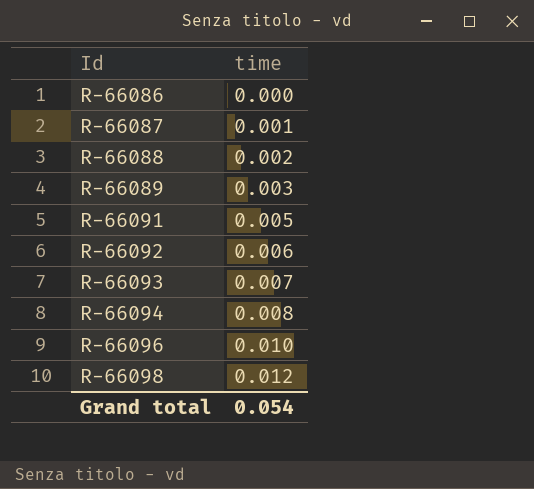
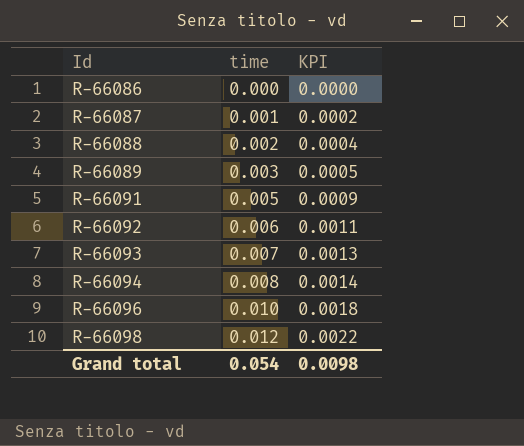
column KPI | formula: none -> [time] * 0.18

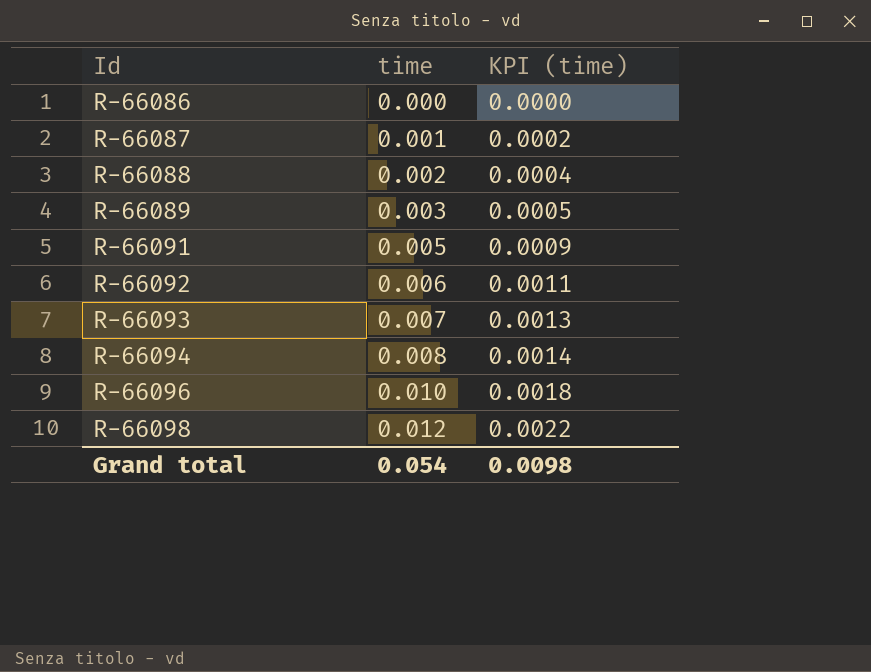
column name: KPI -> KPI (time)

